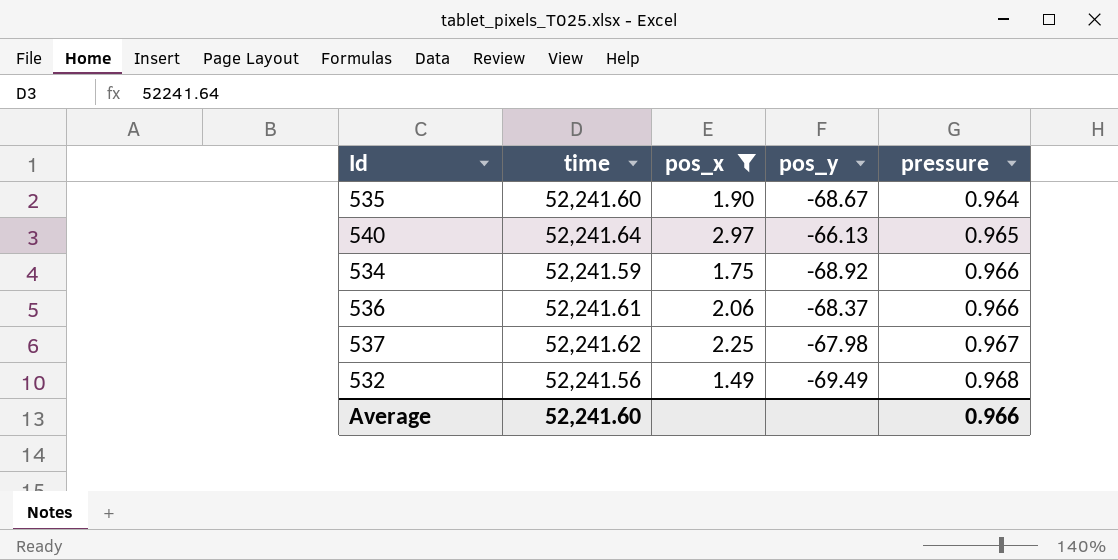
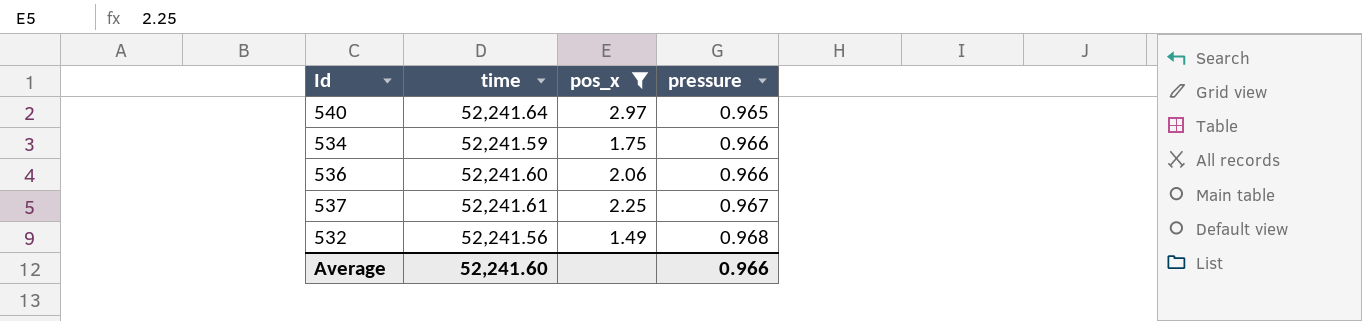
column pos_y | position: 4 -> none
row 535: 52,241.60 | 1.90 | -68.67 | 0.964 -> none
536 | time: 52,241.61 -> 52,241.60
537 | time: 52,241.62 -> 52,241.61

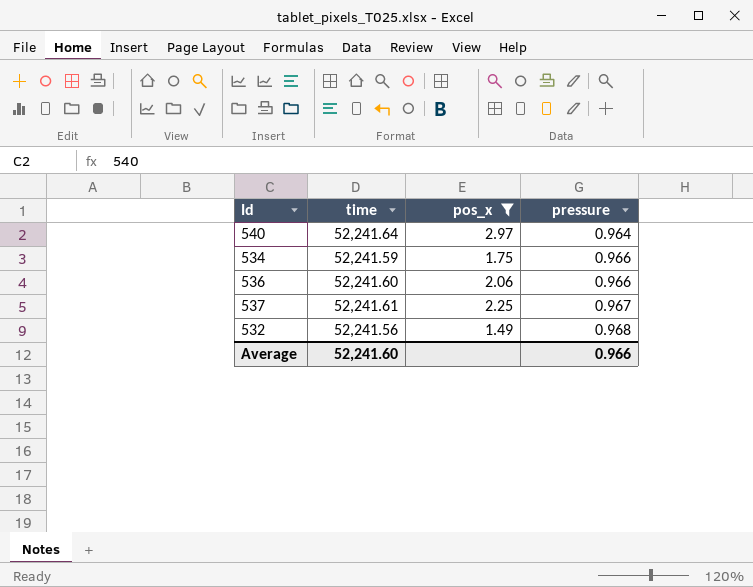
540 | pressure: 0.965 -> 0.964

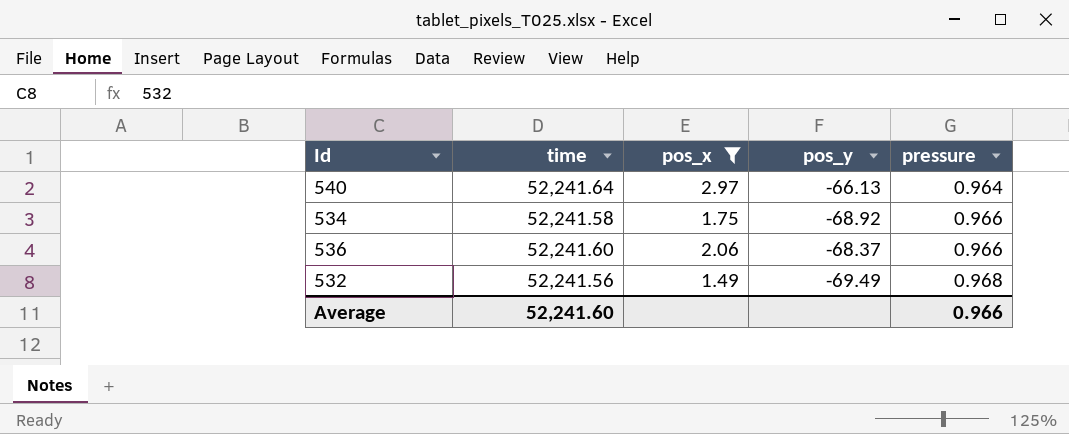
column pos_y | position: none -> 4
row 537: 52,241.61 | 2.25 | 0.967 -> none
534 | time: 52,241.59 -> 52,241.58

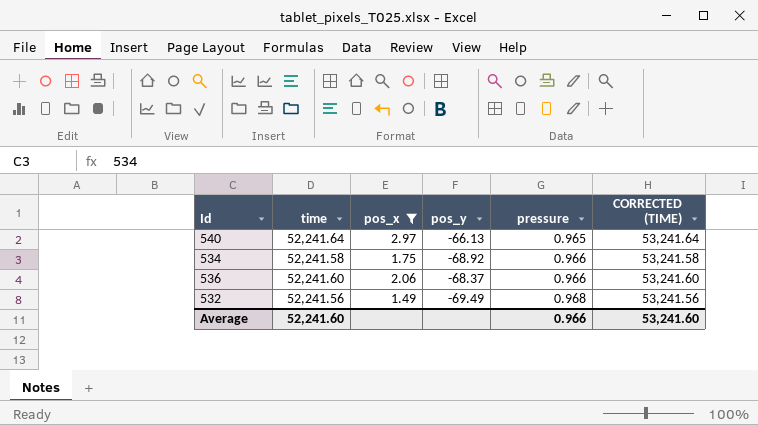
column CORRECTED (TIME) | formula: none -> [time] + 1000
540 | pressure: 0.964 -> 0.965

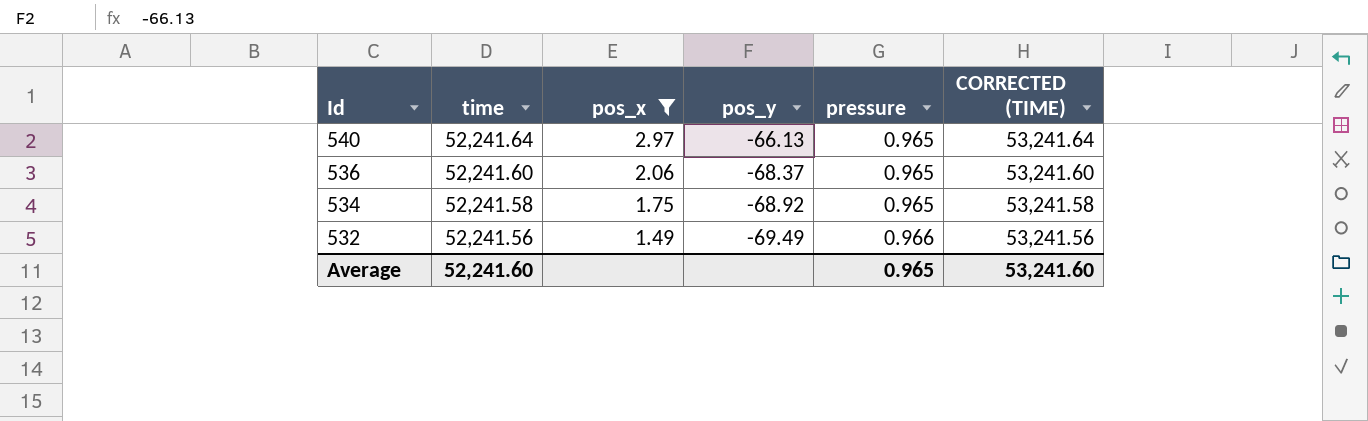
row order: pressure ascending -> Id descending
536 | pressure: 0.966 -> 0.965
534 | pressure: 0.966 -> 0.965
532 | pressure: 0.968 -> 0.966
Average | pressure: 0.966 -> 0.965

